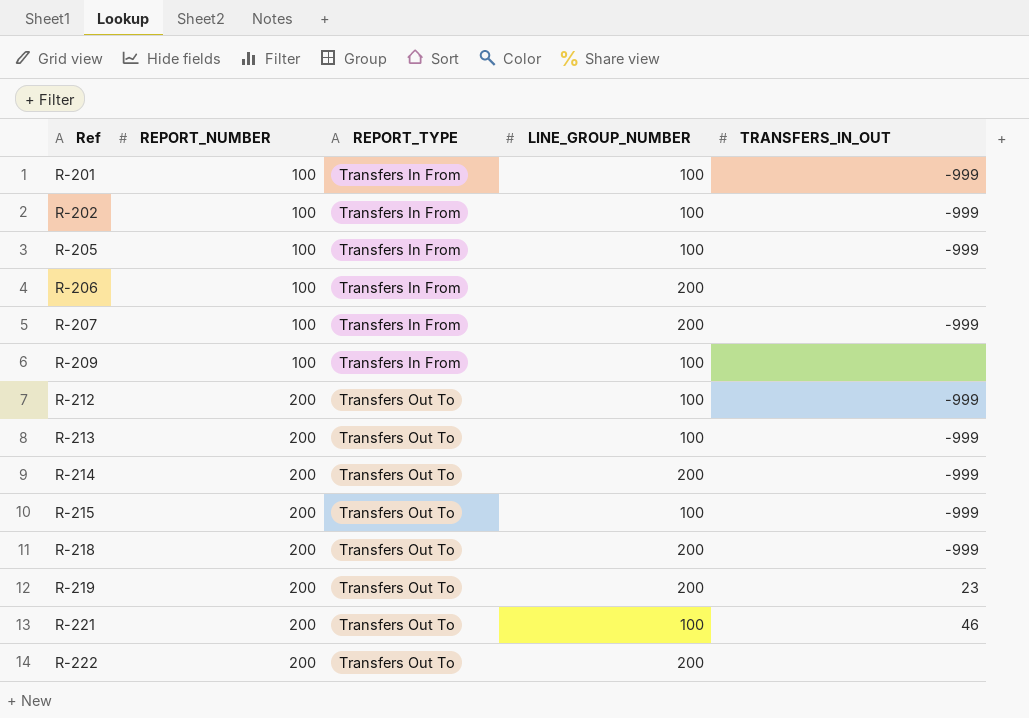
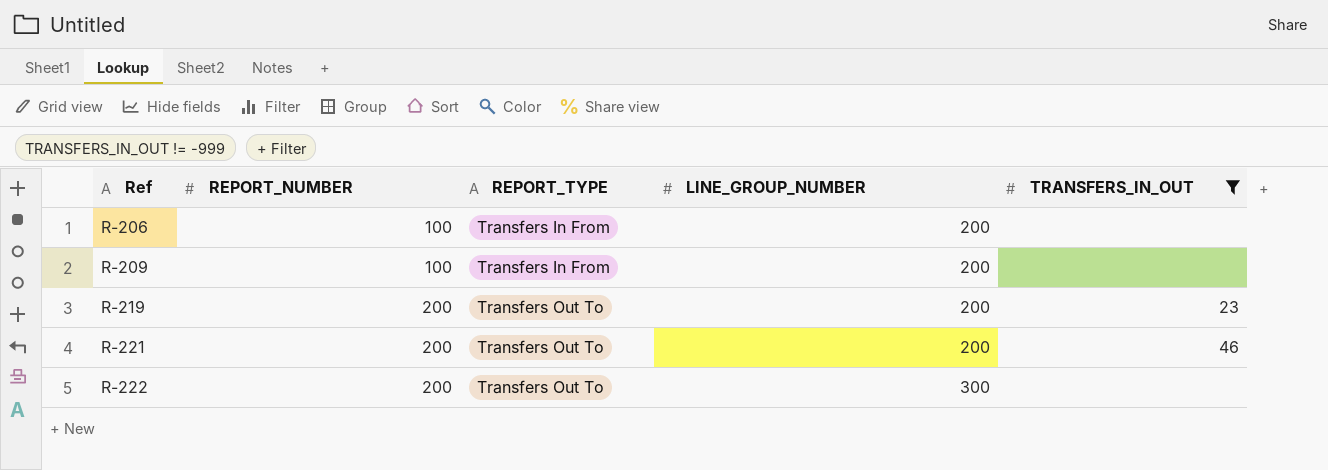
filter: none -> TRANSFERS_IN_OUT != -999
R-209 | LINE_GROUP_NUMBER: 100 -> 200
R-221 | LINE_GROUP_NUMBER: 100 -> 200
R-222 | LINE_GROUP_NUMBER: 200 -> 300

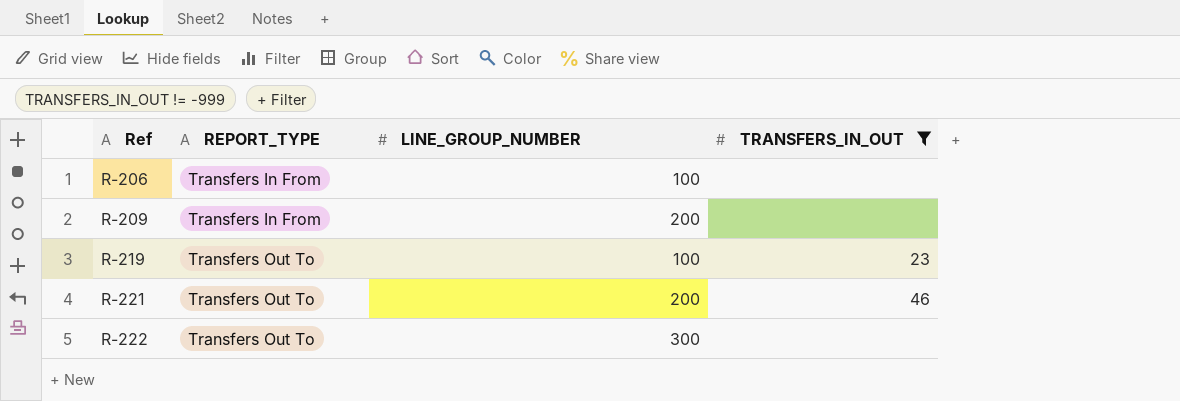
column REPORT_NUMBER | position: 2 -> none
R-206 | LINE_GROUP_NUMBER: 200 -> 100
R-219 | LINE_GROUP_NUMBER: 200 -> 100

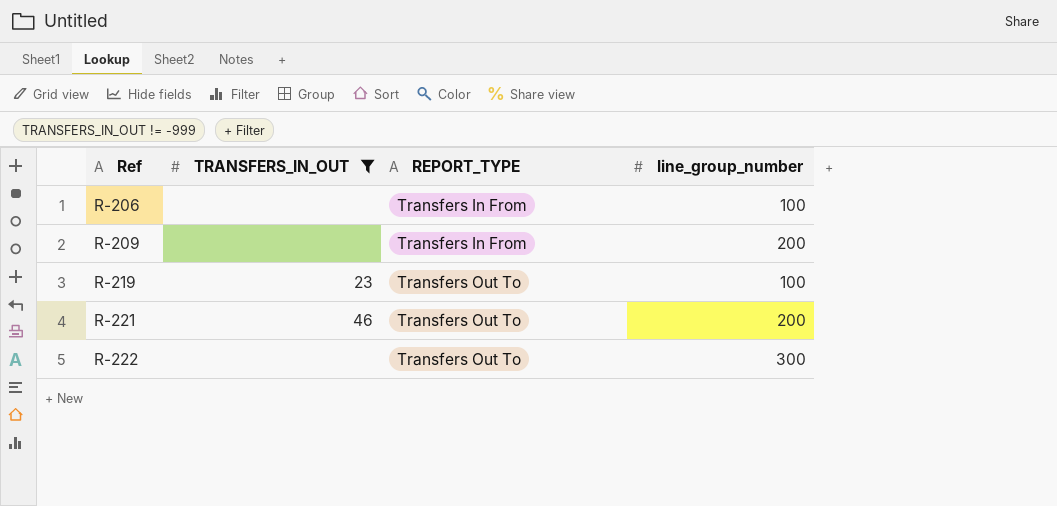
column TRANSFERS_IN_OUT | position: 4 -> 2
column name: LINE_GROUP_NUMBER -> line_group_number

